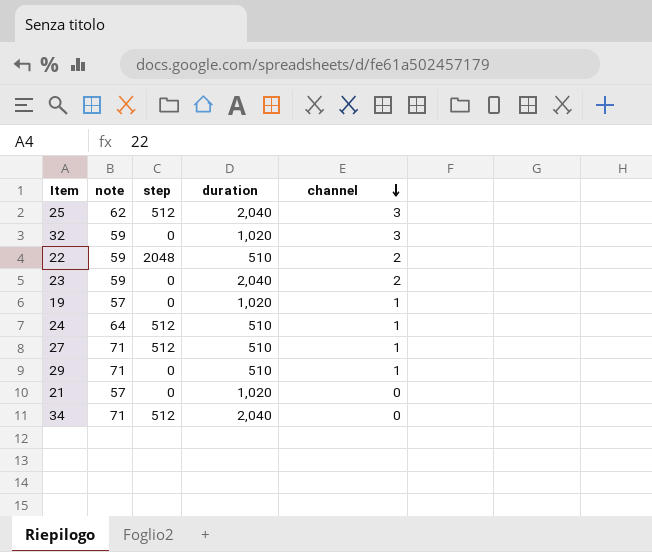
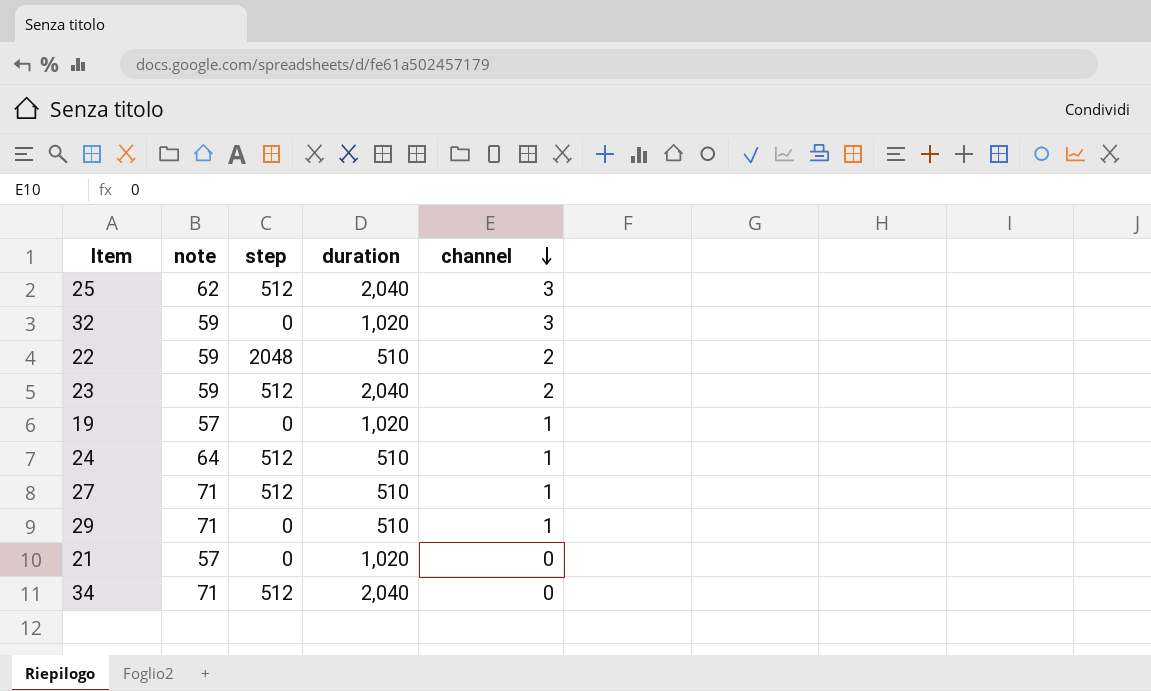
23 | step: 0 -> 512

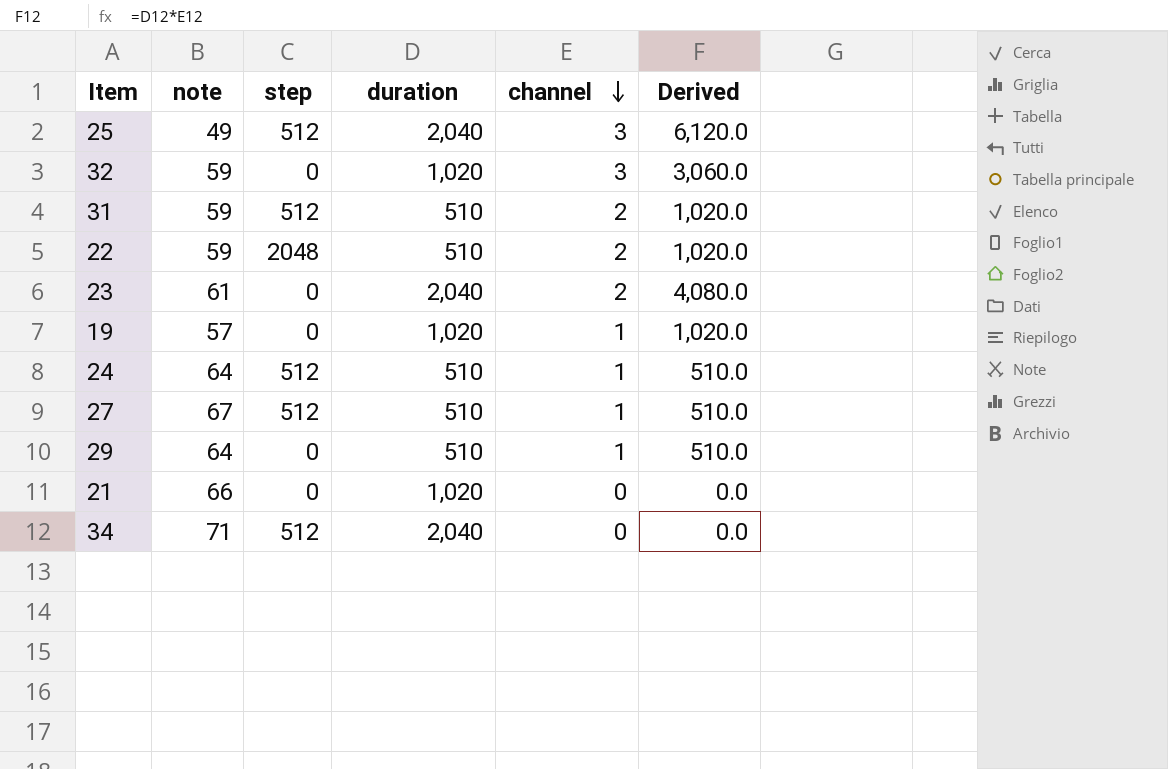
column Derived | formula: none -> [duration] * [channel]
25 | note: 62 -> 49
row 31: none -> 59 | 512 | 510 | 2 | 1,020.0
23 | note: 59 -> 61
23 | step: 512 -> 0
27 | note: 71 -> 67
29 | note: 71 -> 64
21 | note: 57 -> 66

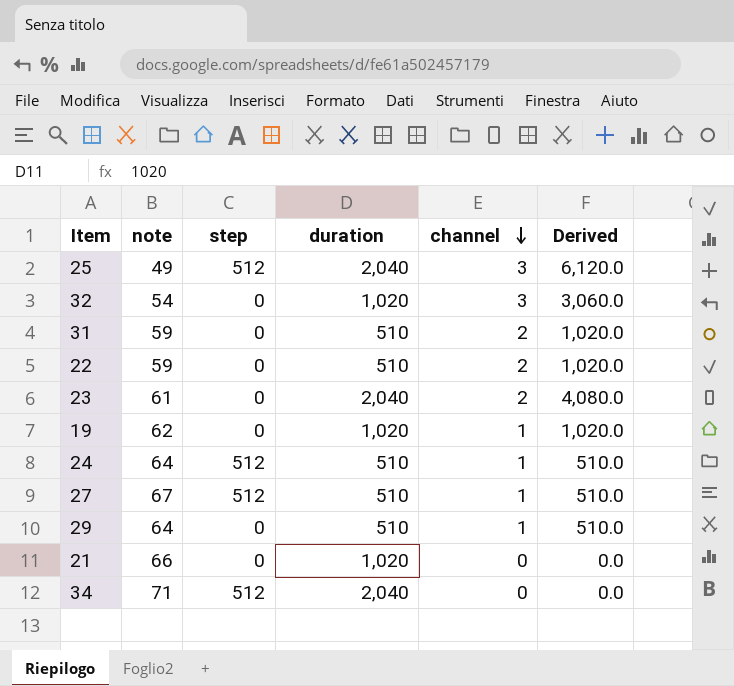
32 | note: 59 -> 54
31 | step: 512 -> 0
22 | step: 2048 -> 0
19 | note: 57 -> 62

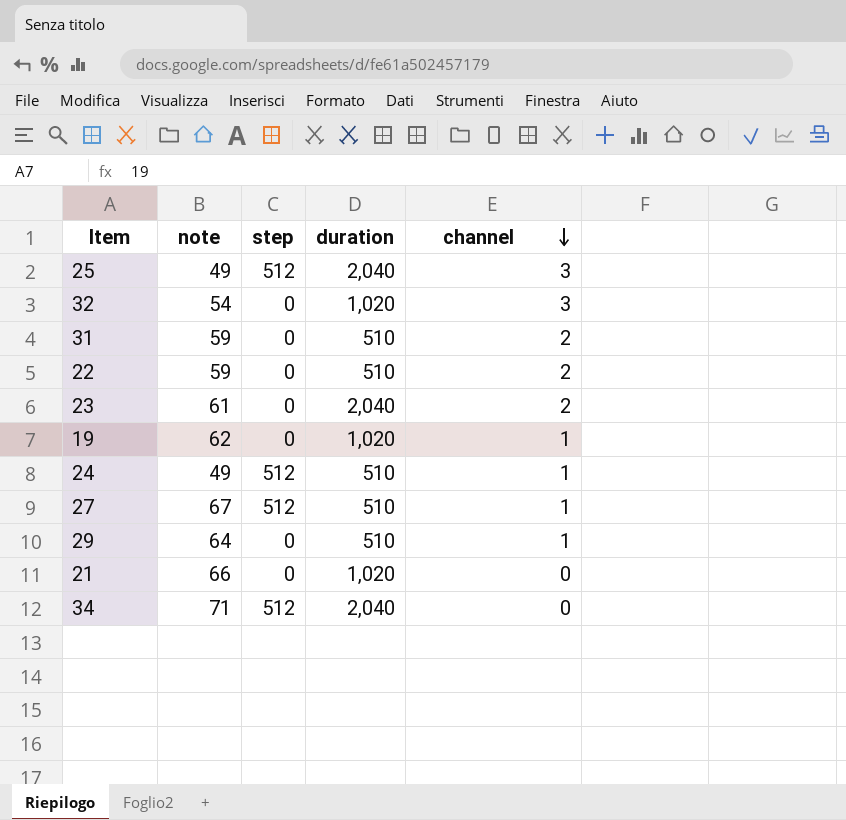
column Derived | formula: [duration] * [channel] -> none
24 | note: 64 -> 49

